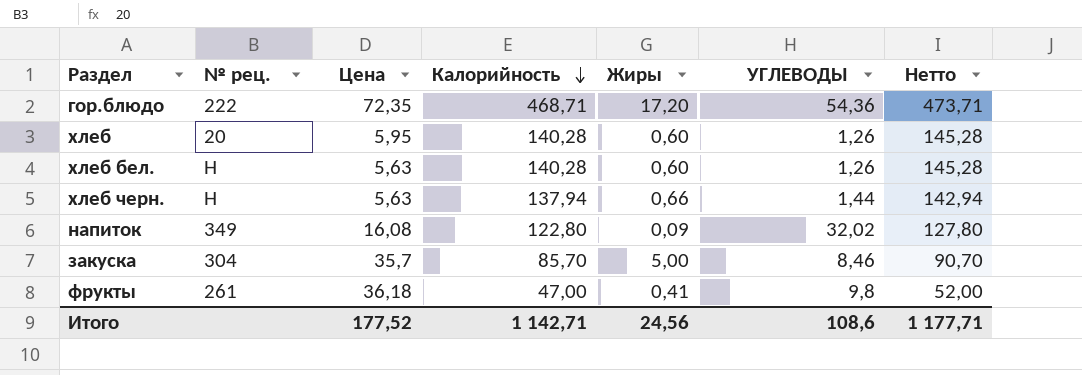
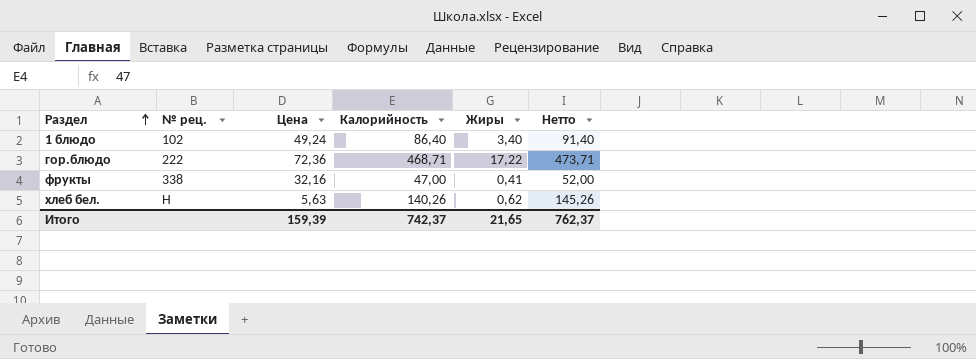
row order: Калорийность descending -> Раздел ascending
column УГЛЕВОДЫ | position: 6 -> none
row хлеб: 20 | 5,95 | 140,28 | 0,60 | 1,26 | 145,28 -> none
row хлеб черн.: Н | 5,63 | 137,94 | 0,66 | 1,44 | 142,94 -> none
row напиток: 349 | 16,08 | 122,80 | 0,09 | 32,02 | 127,80 -> none
row закуска: 304 | 35,7 | 85,70 | 5,00 | 8,46 | 90,70 -> none
row 1 блюдо: none -> 102 | 49,24 | 86,40 | 3,40 | 91,40
гор.блюдо | Цена: 72,35 -> 72,36
гор.блюдо | Жиры: 17,20 -> 17,22
фрукты | № рец.: 261 -> 338
фрукты | Цена: 36,18 -> 32,16
хлеб бел. | Калорийность: 140,28 -> 140,26
хлеб бел. | Жиры: 0,60 -> 0,62
хлеб бел. | Нетто: 145,28 -> 145,26
Итого | Цена: 177,52 -> 159,39
Итого | Калорийность: 1 142,71 -> 742,37
Итого | Жиры: 24,56 -> 21,65
Итого | Нетто: 1 177,71 -> 762,37

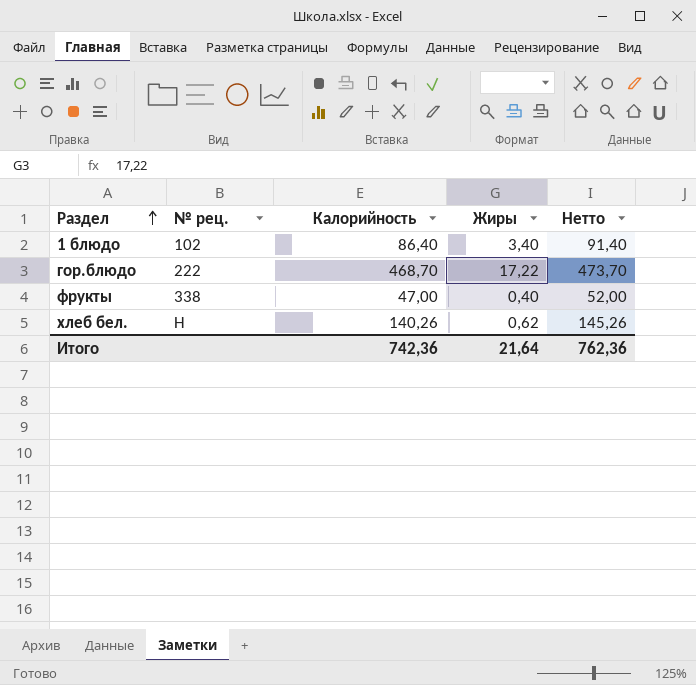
column Цена | position: 3 -> none
гор.блюдо | Калорийность: 468,71 -> 468,70
гор.блюдо | Нетто: 473,71 -> 473,70
фрукты | Жиры: 0,41 -> 0,40
Итого | Калорийность: 742,37 -> 742,36
Итого | Жиры: 21,65 -> 21,64
Итого | Нетто: 762,37 -> 762,36

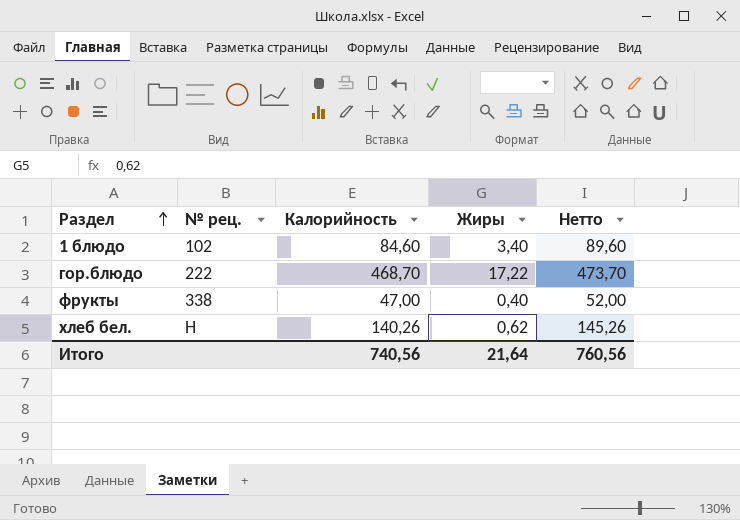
1 блюдо | Калорийность: 86,40 -> 84,60
1 блюдо | Нетто: 91,40 -> 89,60
Итого | Калорийность: 742,36 -> 740,56
Итого | Нетто: 762,36 -> 760,56

